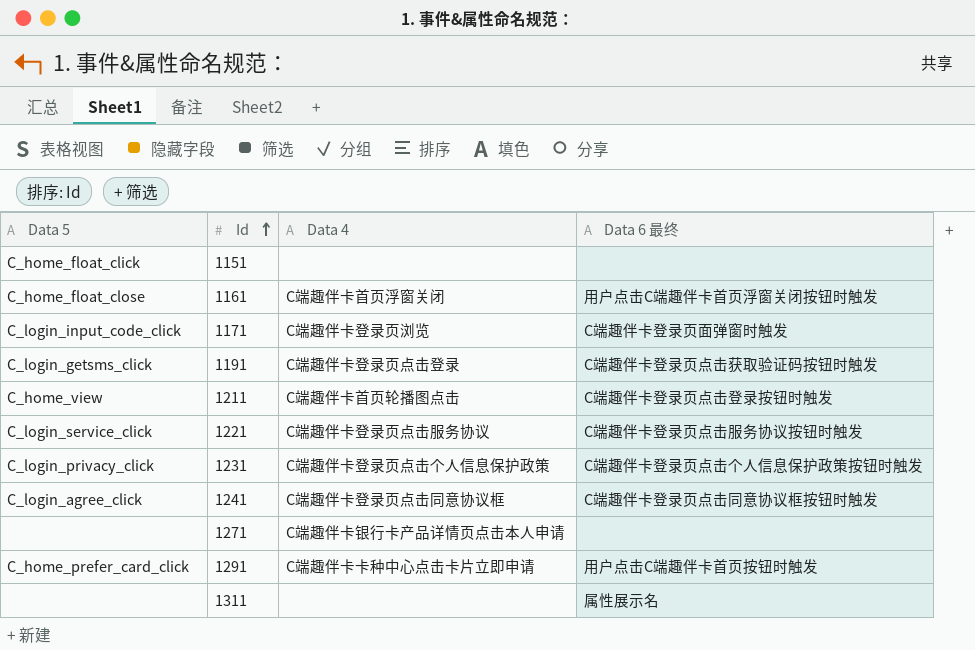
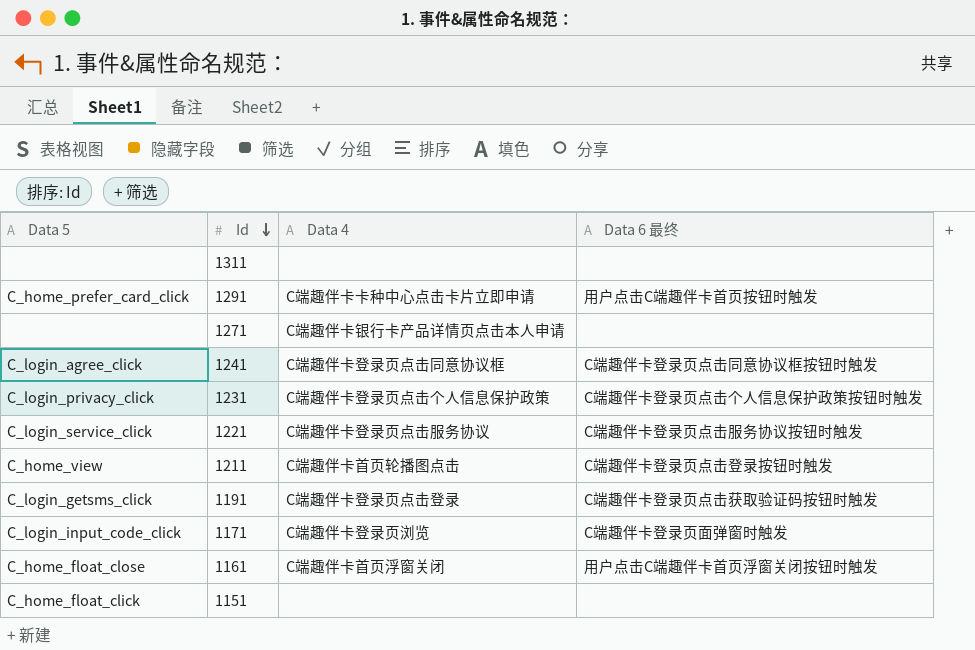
row order: Id ascending -> Id descending
1311 | Data 6 最终: 属性展示名 -> none

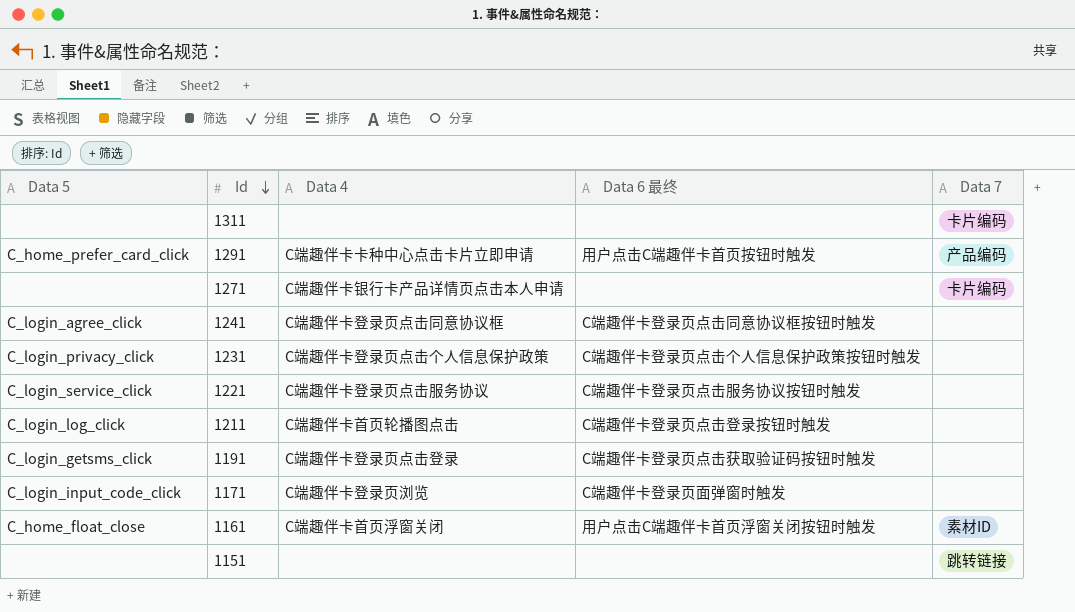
column Data 7 | position: none -> 5
1211 | Data 5: C_home_view -> C_login_log_click
1151 | Data 5: C_home_float_click -> none

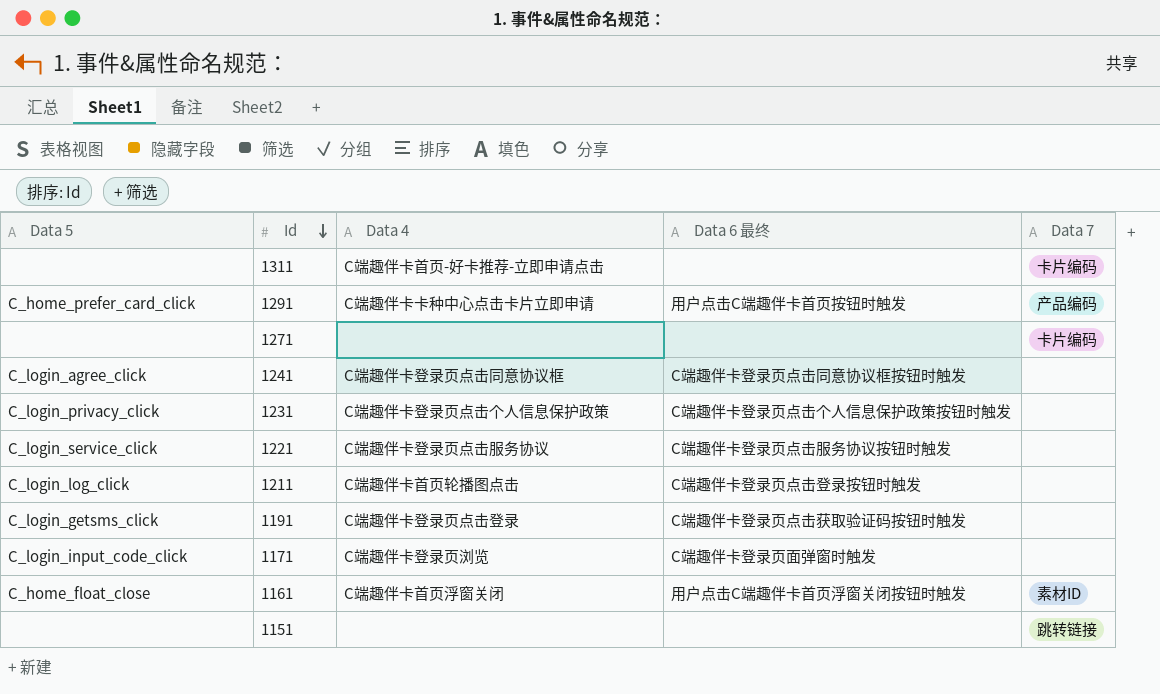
1311 | Data 4: none -> C端趣伴卡首页-好卡推荐-立即申请点击
1271 | Data 4: C端趣伴卡银行卡产品详情页点击本人申请 -> none

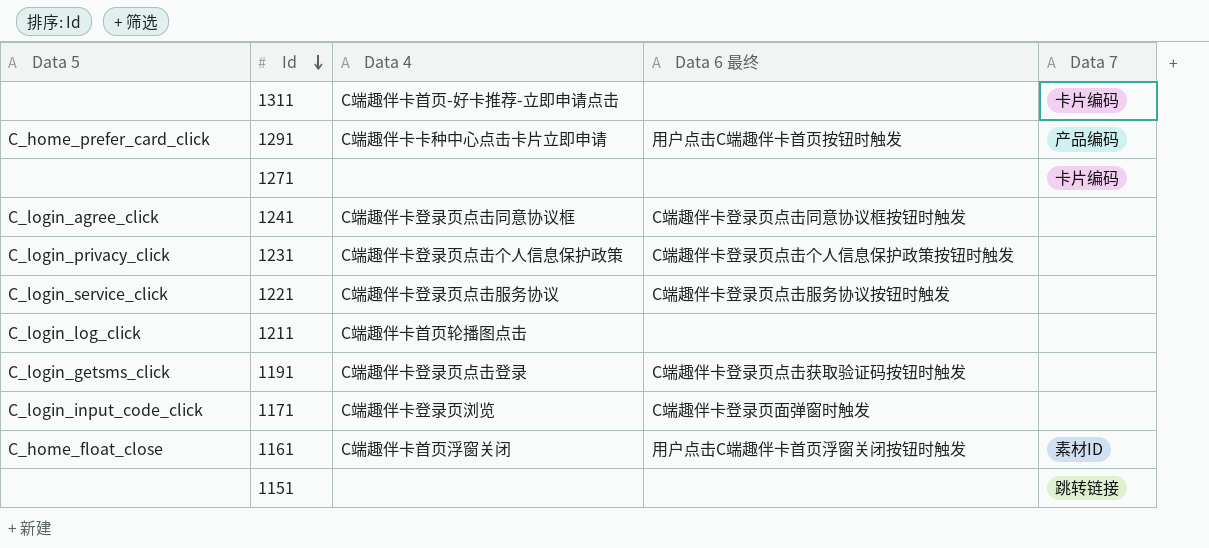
1211 | Data 6 最终: C端趣伴卡登录页点击登录按钮时触发 -> none

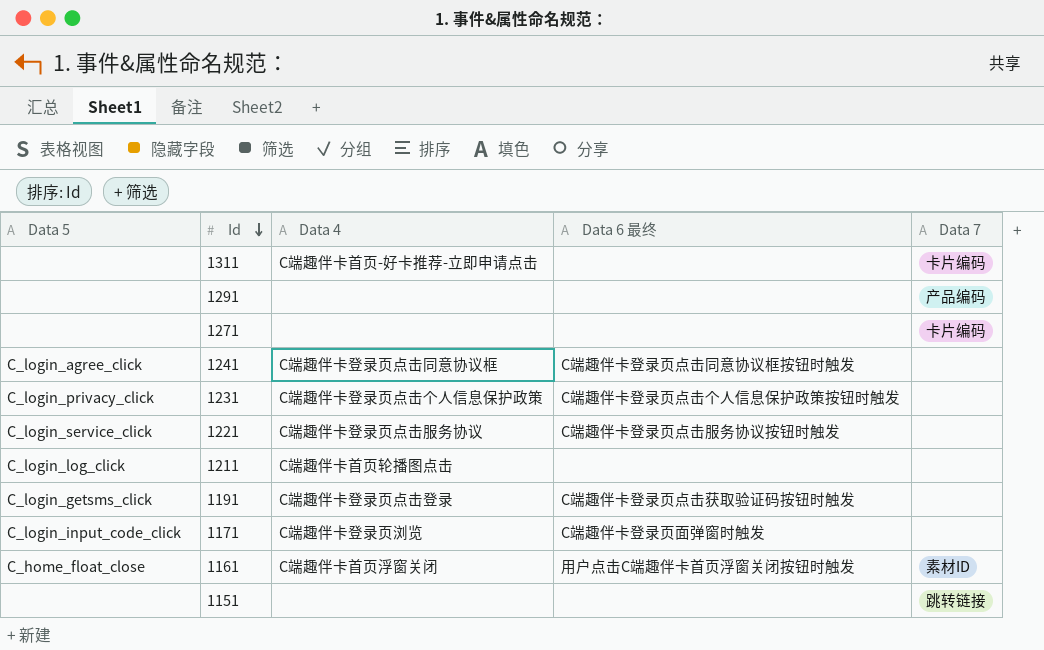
1291 | Data 5: C_home_prefer_card_click -> none
1291 | Data 4: C端趣伴卡卡种中心点击卡片立即申请 -> none
1291 | Data 6 最终: 用户点击C端趣伴卡首页按钮时触发 -> none

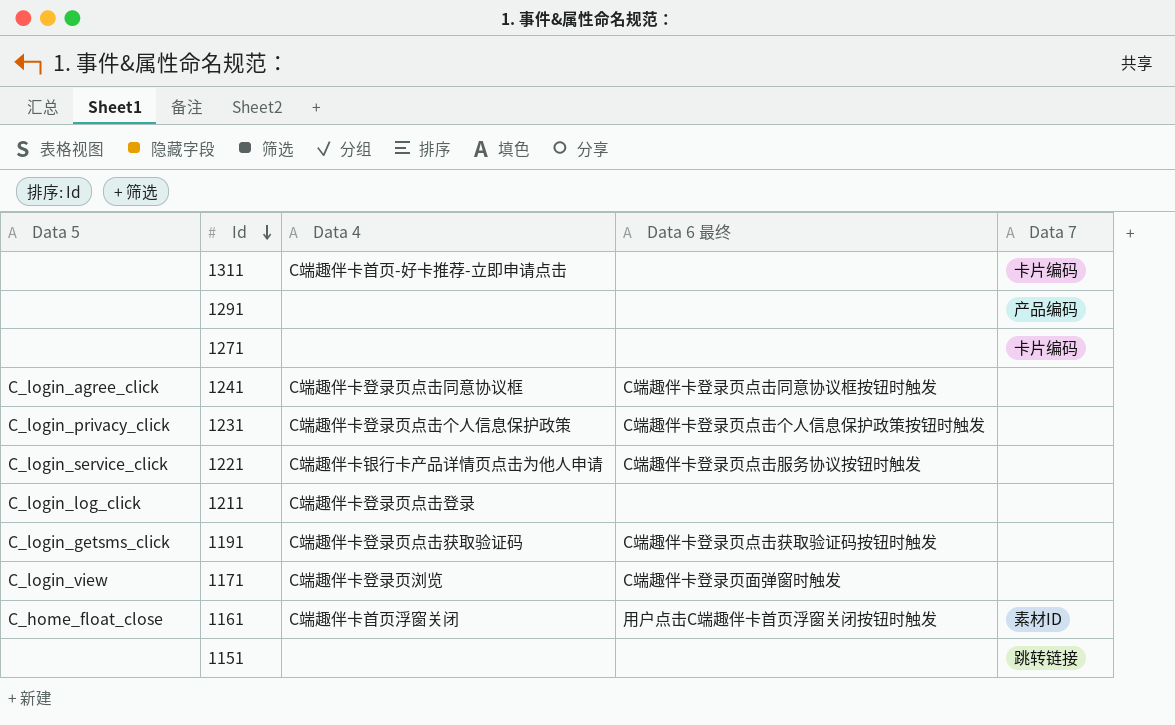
1221 | Data 4: C端趣伴卡登录页点击服务协议 -> C端趣伴卡银行卡产品详情页点击为他人申请
1211 | Data 4: C端趣伴卡首页轮播图点击 -> C端趣伴卡登录页点击登录
1191 | Data 4: C端趣伴卡登录页点击登录 -> C端趣伴卡登录页点击获取验证码
1171 | Data 5: C_login_input_code_click -> C_login_view

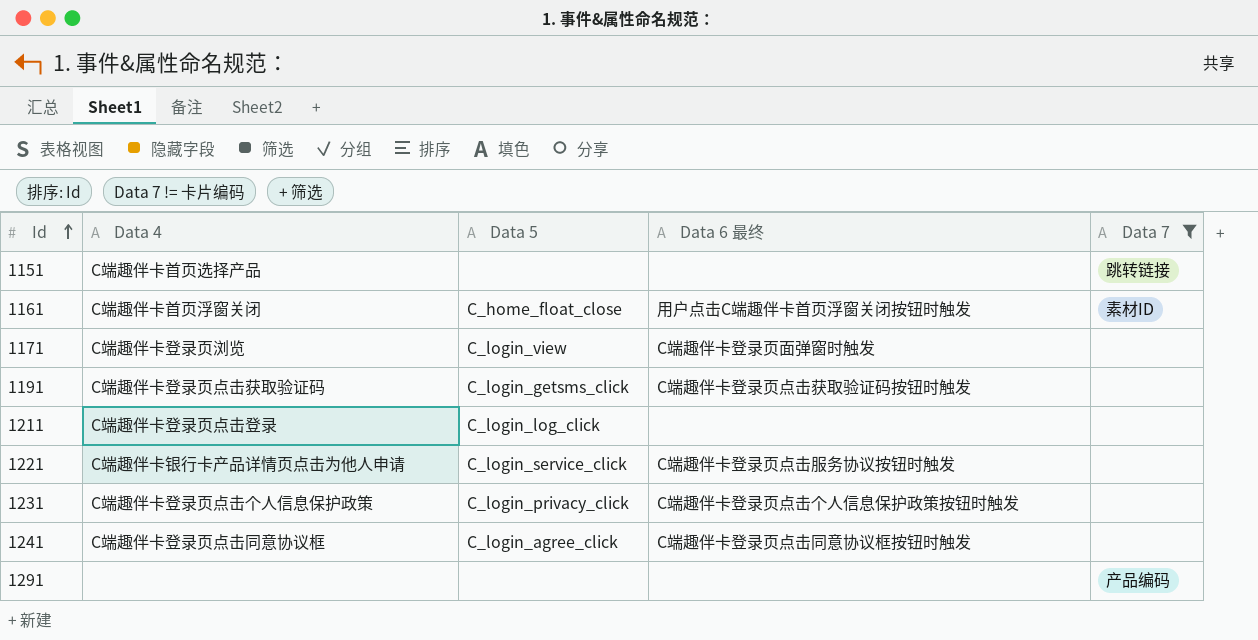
filter: none -> Data 7 != 卡片编码
row order: Id descending -> Id ascending
column Data 5 | position: 1 -> 3
1151 | Data 4: none -> C端趣伴卡首页选择产品

